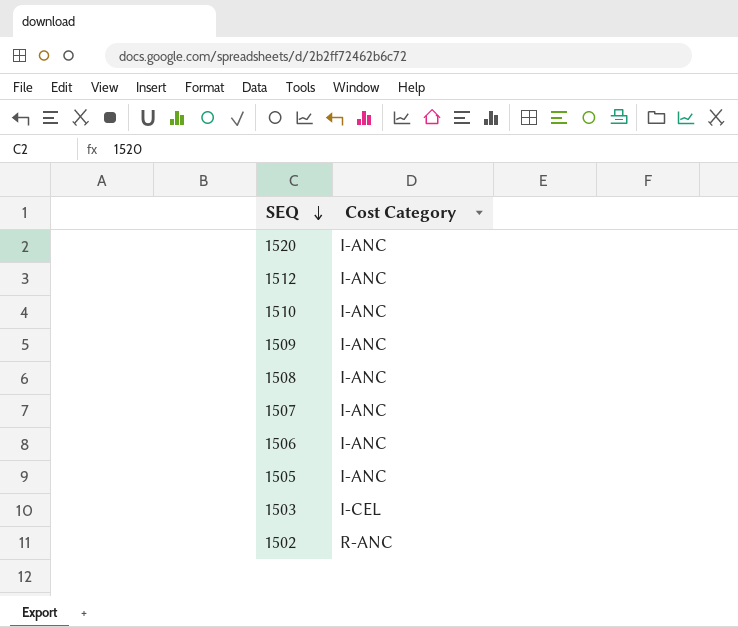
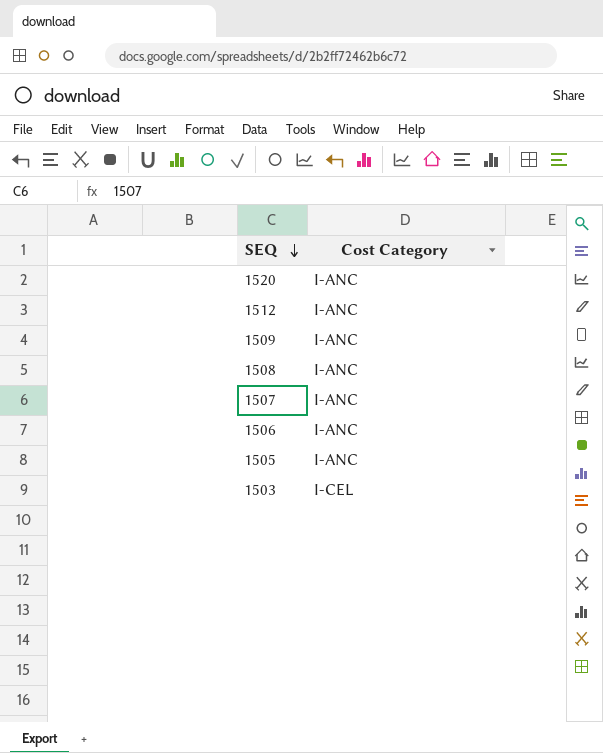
row 1510: I-ANC -> none
row 1502: R-ANC -> none

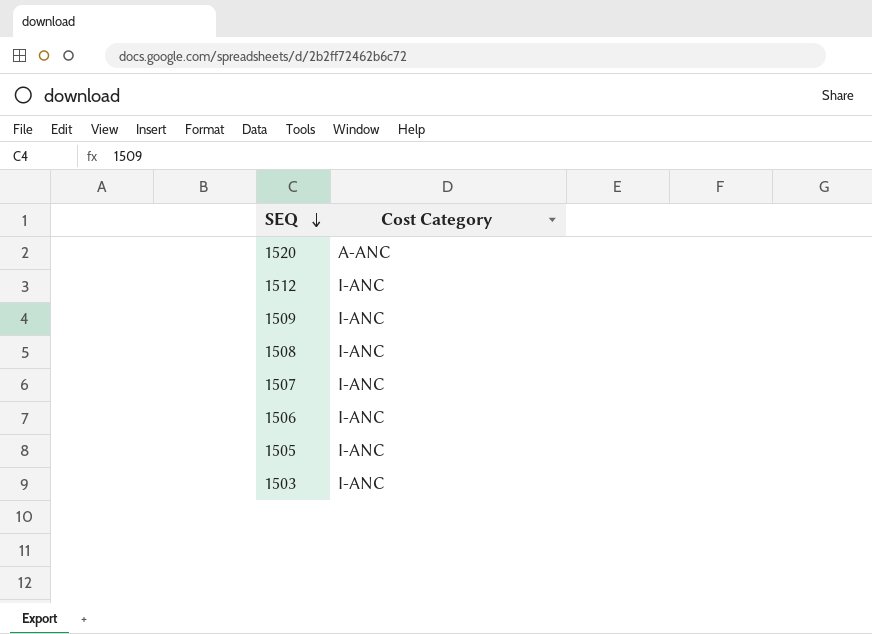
1520 | Cost Category: I-ANC -> A-ANC
1503 | Cost Category: I-CEL -> I-ANC

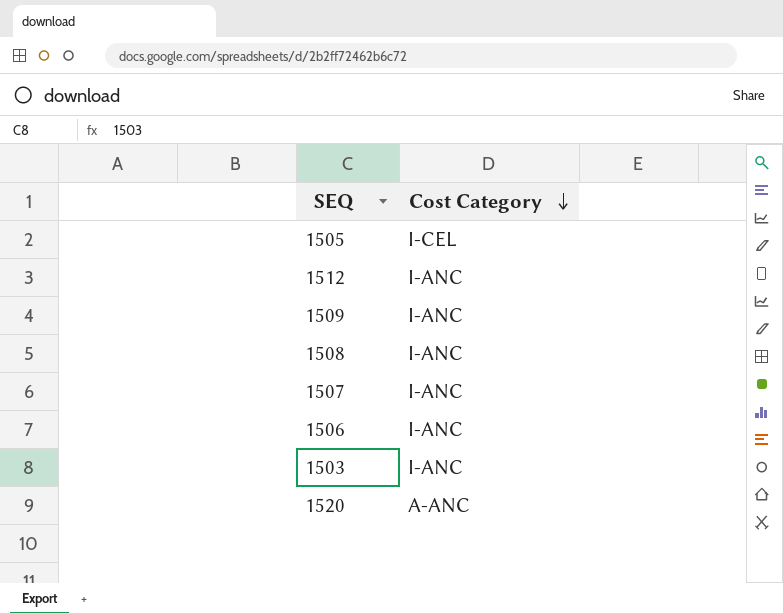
row order: SEQ descending -> Cost Category descending
1505 | Cost Category: I-ANC -> I-CEL

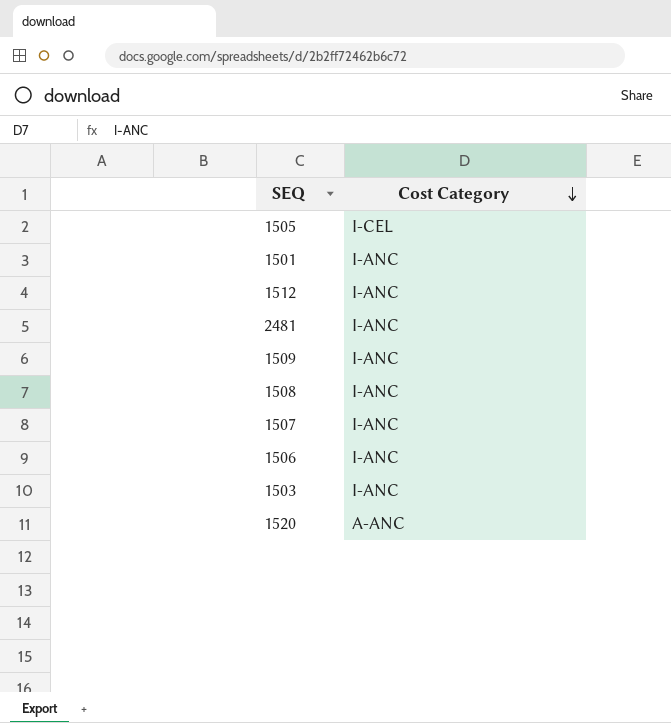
row 1501: none -> I-ANC
row 2481: none -> I-ANC

